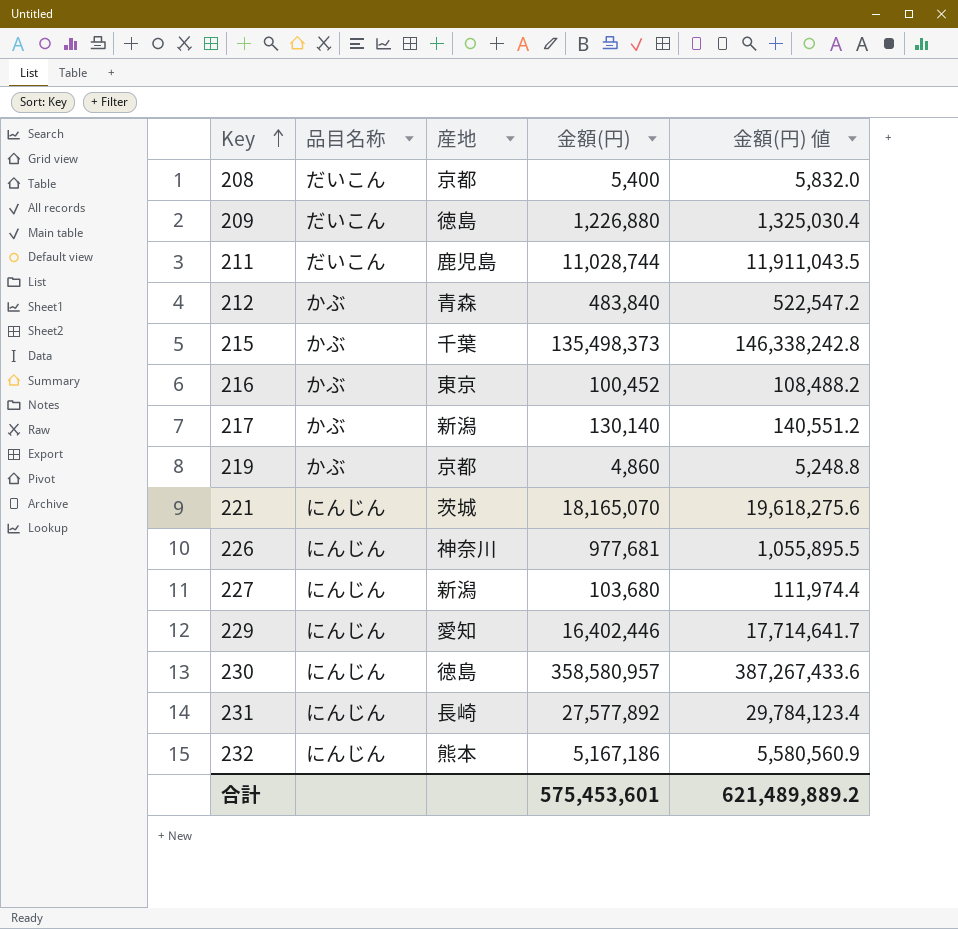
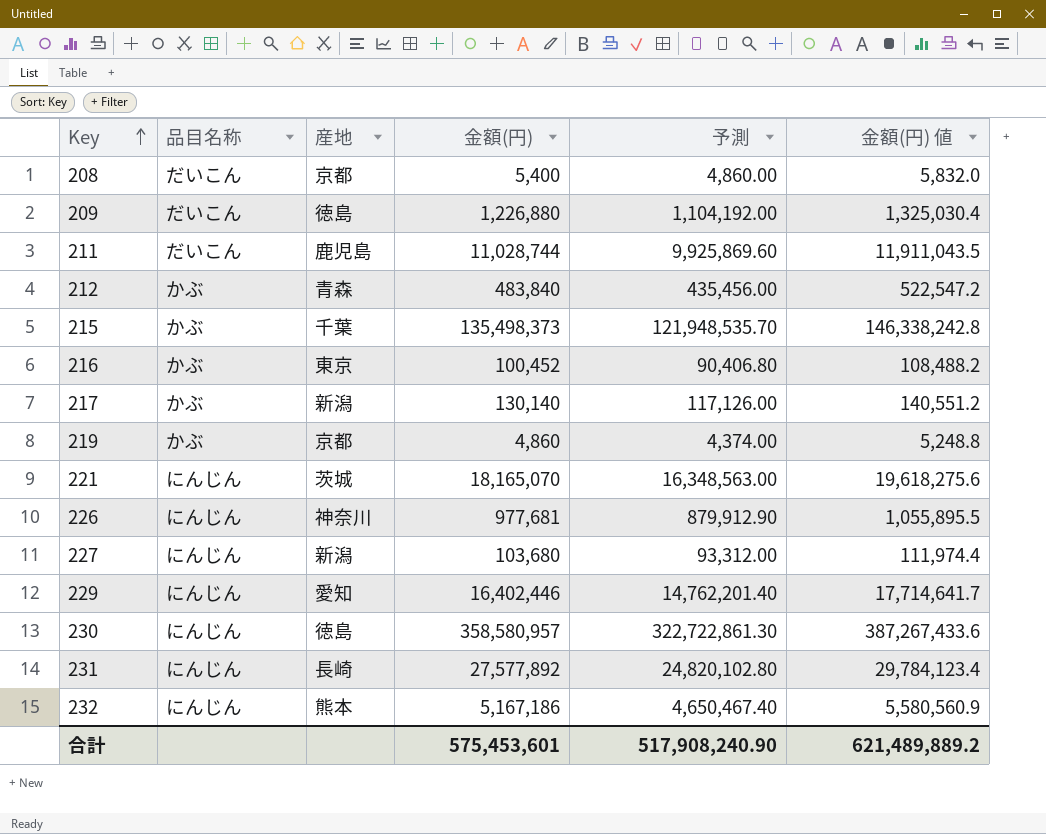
column 予測 | formula: none -> [金額(円)] * 0.9

